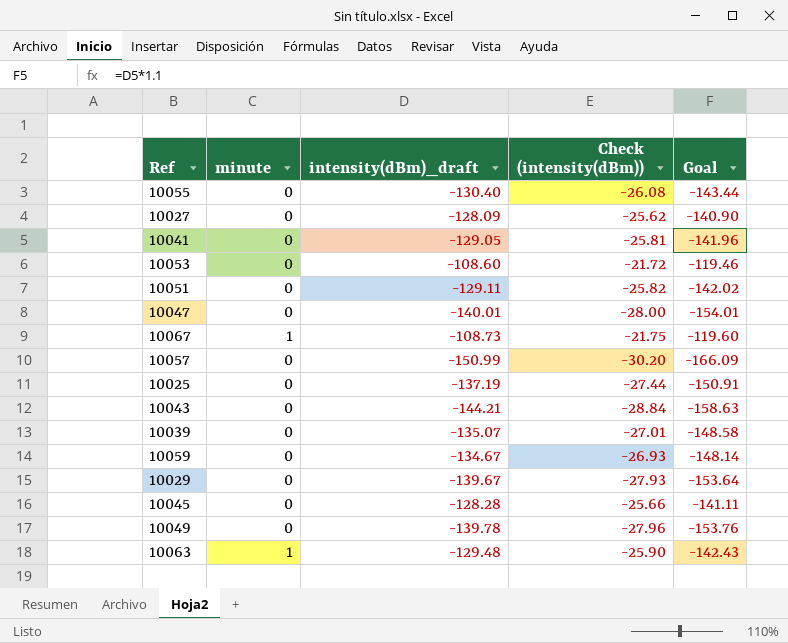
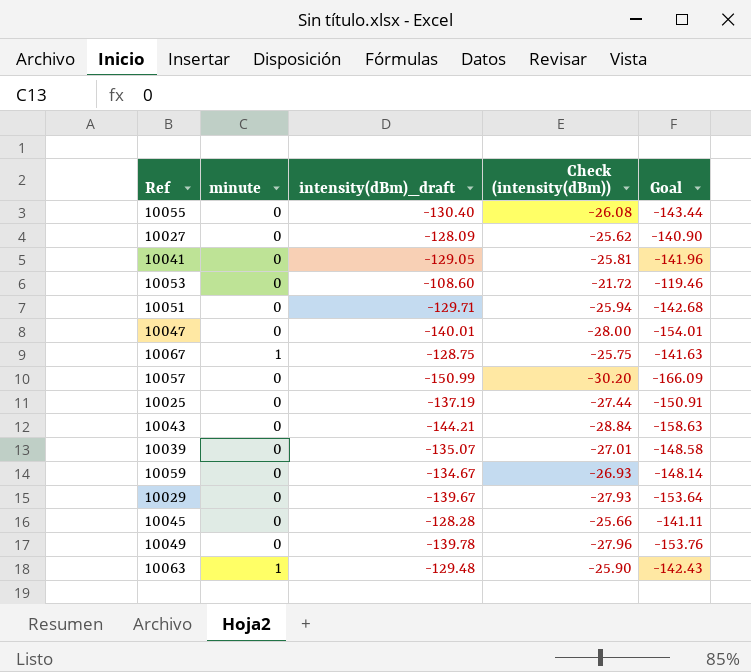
10051 | intensity(dBm)_draft: -129.11 -> -129.71
10051 | Check (intensity(dBm)): -25.82 -> -25.94
10051 | Goal: -142.02 -> -142.68
10067 | intensity(dBm)_draft: -108.73 -> -128.75
10067 | Check (intensity(dBm)): -21.75 -> -25.75
10067 | Goal: -119.60 -> -141.63

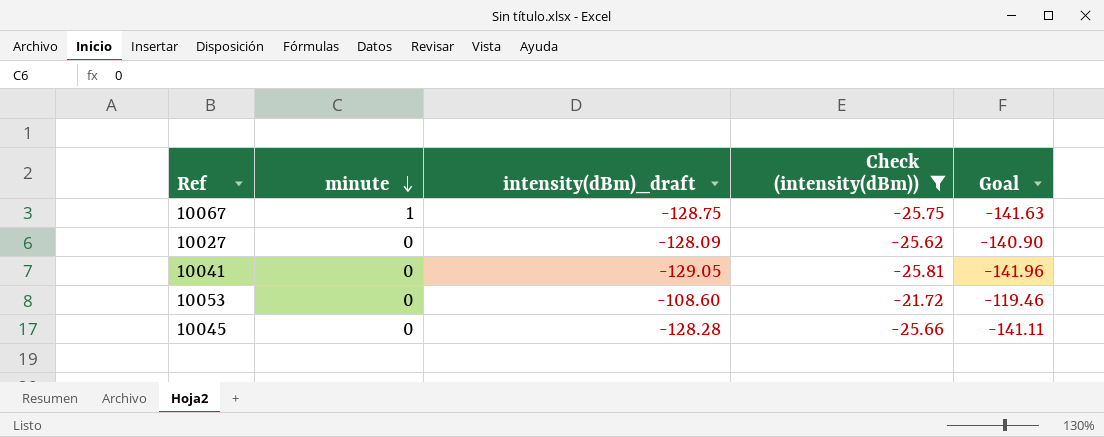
filter: none -> Check (intensity(dBm)) >= -25.81
row order: none -> minute descending

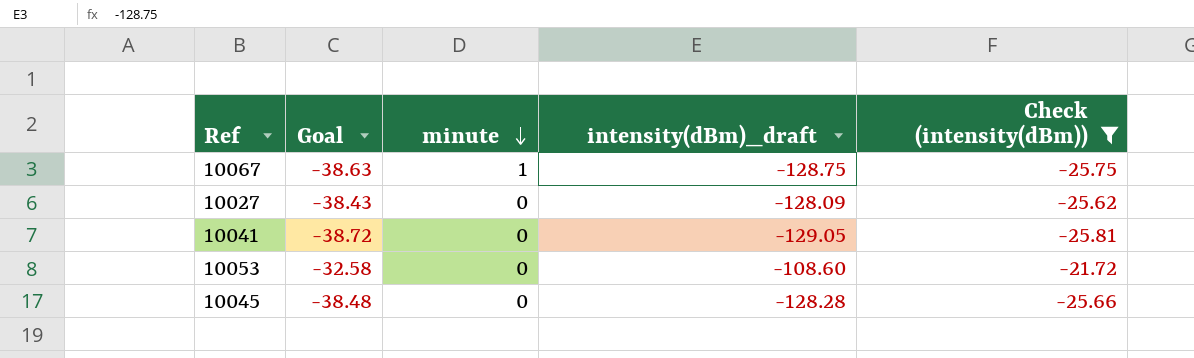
column Goal | formula: [intensity(dBm)_draft] * 1.1 -> [intensity(dBm)_draft] * 0.3
column Goal | position: 5 -> 2

